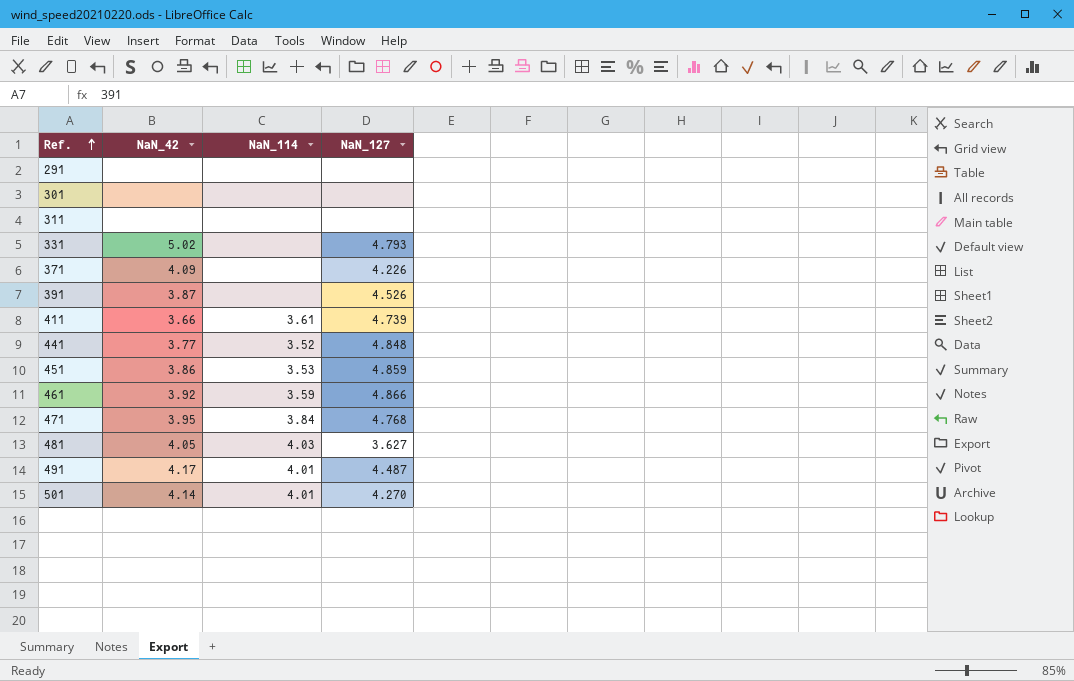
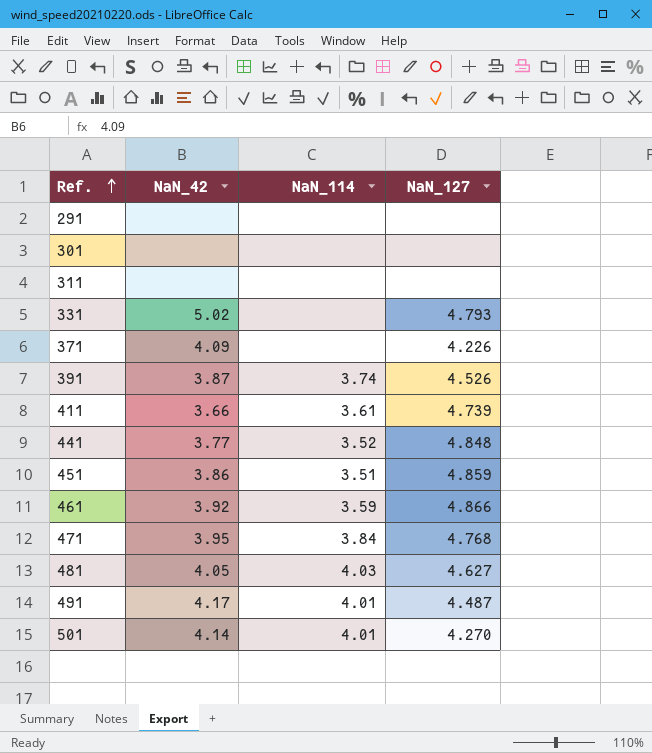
391 | NaN_114: none -> 3.74
451 | NaN_114: 3.53 -> 3.51
481 | NaN_127: 3.627 -> 4.627

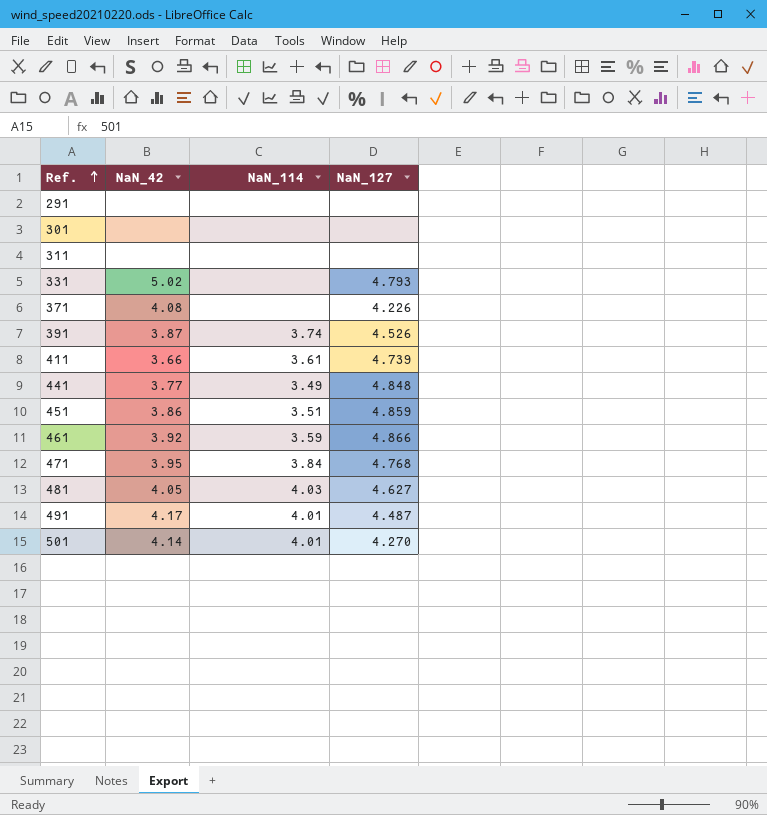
371 | NaN_42: 4.09 -> 4.08
441 | NaN_114: 3.52 -> 3.49

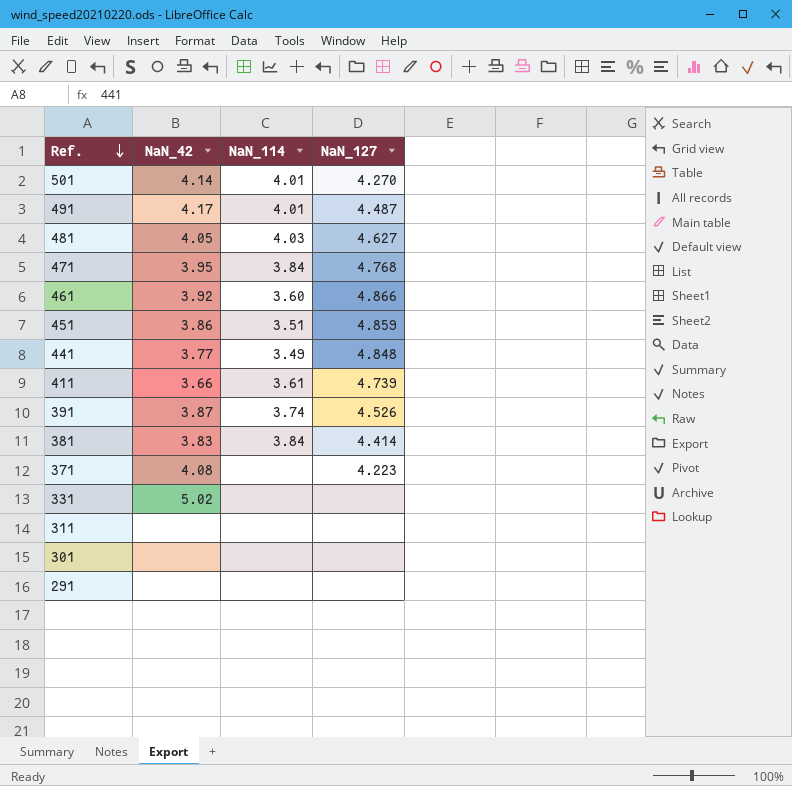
row order: Ref. ascending -> Ref. descending
461 | NaN_114: 3.59 -> 3.60
row 381: none -> 3.83 | 3.84 | 4.414
371 | NaN_127: 4.226 -> 4.223
331 | NaN_127: 4.793 -> none

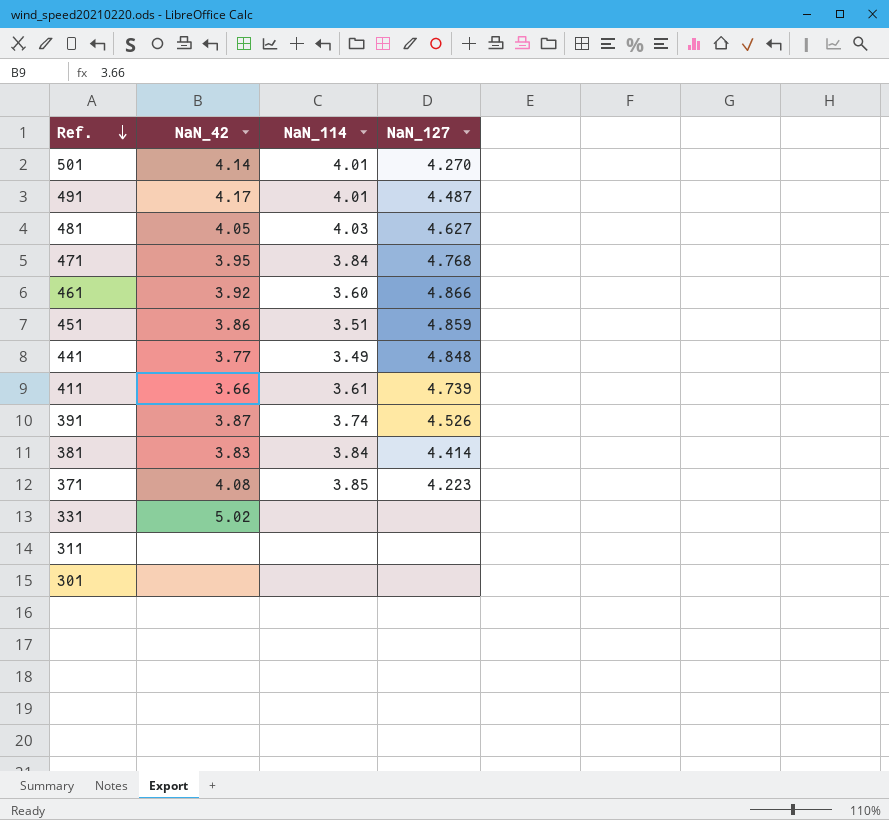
row 291: none | none | none -> none
371 | NaN_114: none -> 3.85

